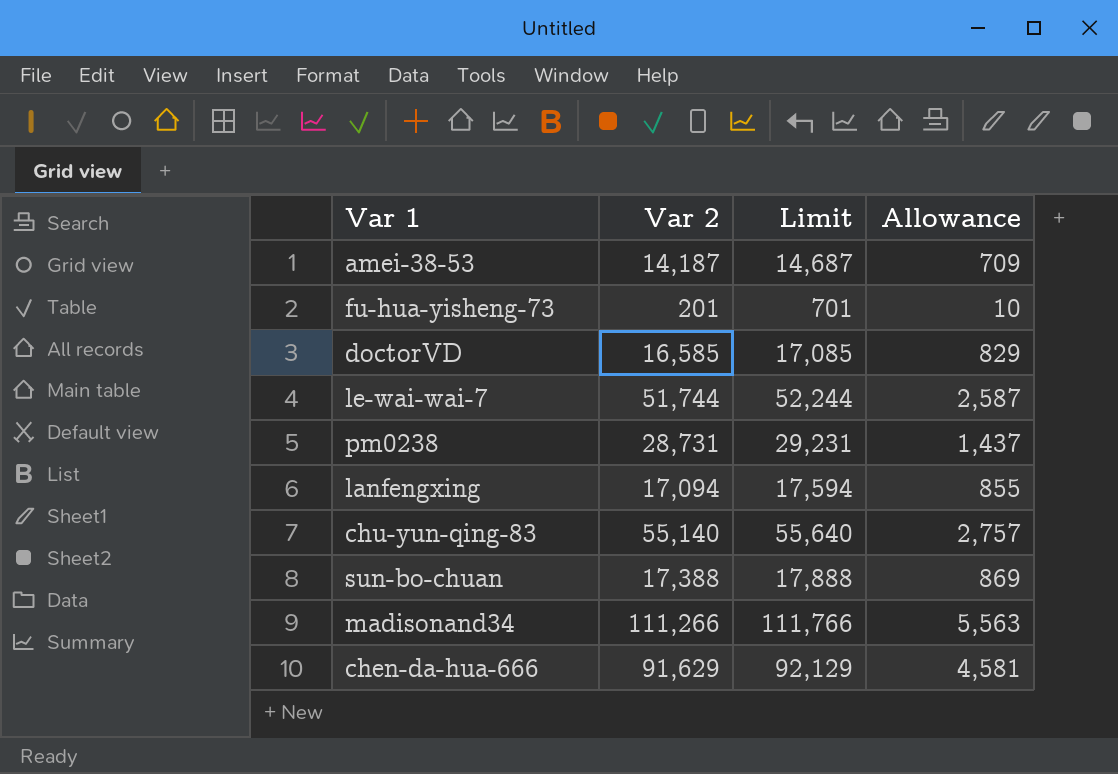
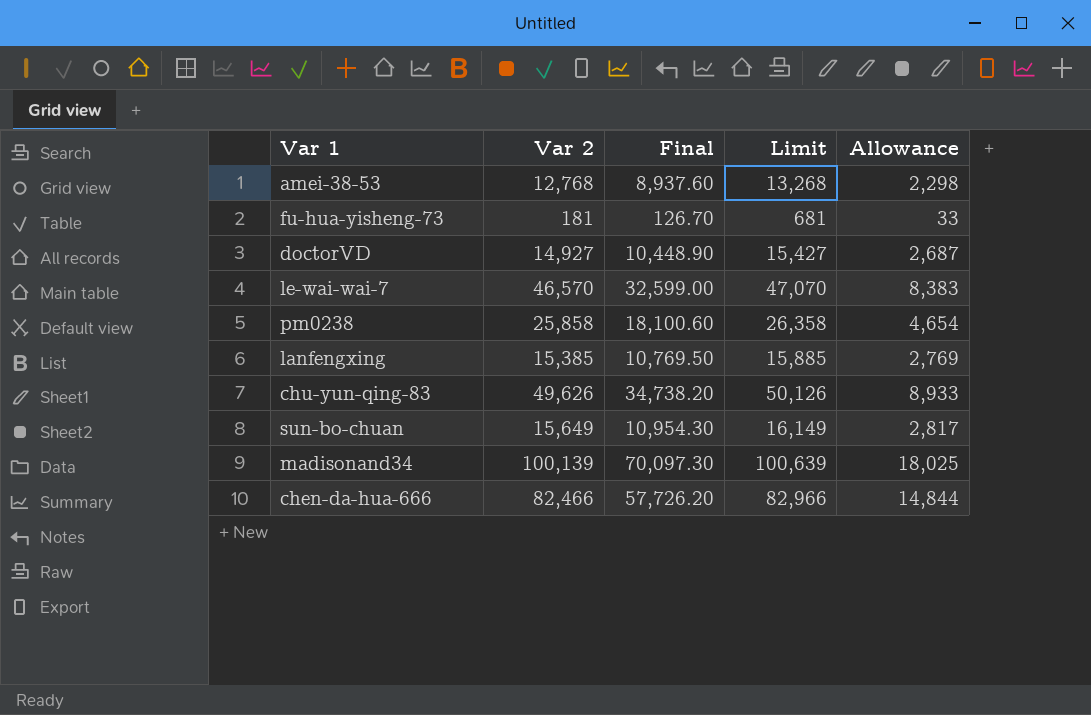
column Final | formula: none -> [Var 2] * 0.7
column Allowance | formula: [Var 2] * 0.05 -> [Var 2] * 0.18
amei-38-53 | Var 2: 14,187 -> 12,768
amei-38-53 | Limit: 14,687 -> 13,268
fu-hua-yisheng-73 | Var 2: 201 -> 181
fu-hua-yisheng-73 | Limit: 701 -> 681
doctorVD | Var 2: 16,585 -> 14,927
doctorVD | Limit: 17,085 -> 15,427
le-wai-wai-7 | Var 2: 51,744 -> 46,570
le-wai-wai-7 | Limit: 52,244 -> 47,070
pm0238 | Var 2: 28,731 -> 25,858
pm0238 | Limit: 29,231 -> 26,358
lanfengxing | Var 2: 17,094 -> 15,385
lanfengxing | Limit: 17,594 -> 15,885
chu-yun-qing-83 | Var 2: 55,140 -> 49,626
chu-yun-qing-83 | Limit: 55,640 -> 50,126
sun-bo-chuan | Var 2: 17,388 -> 15,649
sun-bo-chuan | Limit: 17,888 -> 16,149
madisonand34 | Var 2: 111,266 -> 100,139
madisonand34 | Limit: 111,766 -> 100,639
chen-da-hua-666 | Var 2: 91,629 -> 82,466
chen-da-hua-666 | Limit: 92,129 -> 82,966

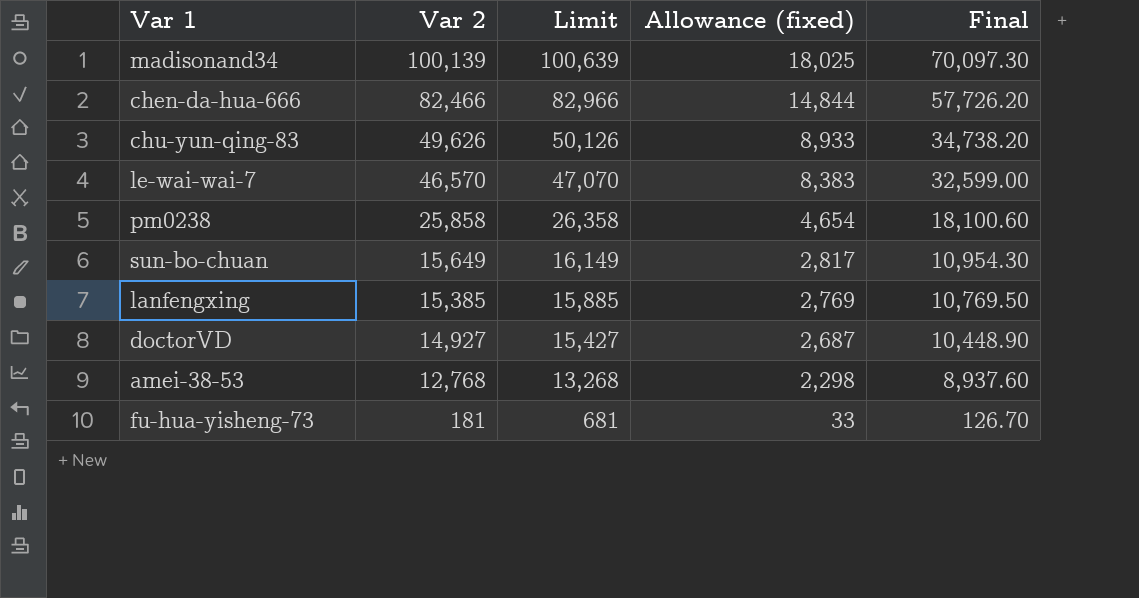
row order: none -> Var 2 descending
column name: Allowance -> Allowance (fixed)
column Final | position: 3 -> 5

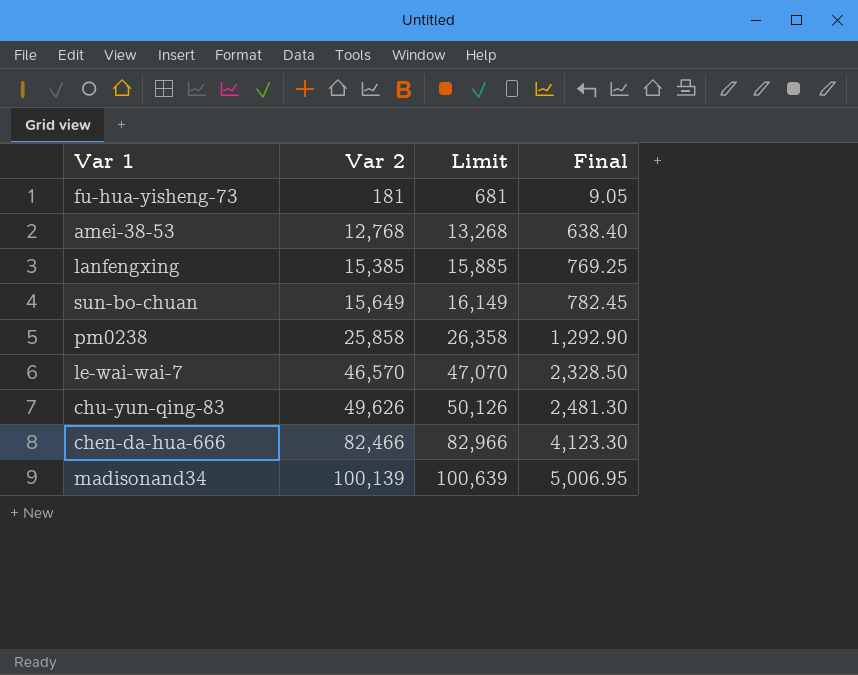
row order: Var 2 descending -> Var 2 ascending
column Allowance (fixed) | formula: [Var 2] * 0.18 -> none
column Final | formula: [Var 2] * 0.7 -> [Var 2] * 0.05
row doctorVD: 14,927 | 15,427 | 2,687 | 10,448.90 -> none

